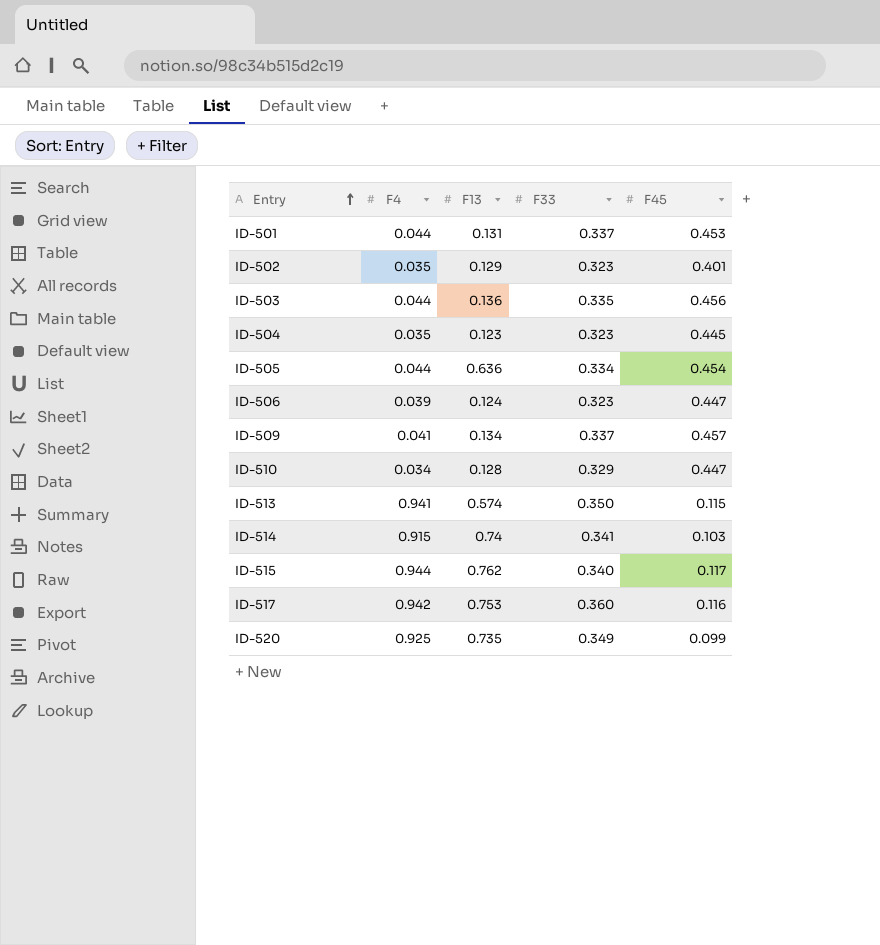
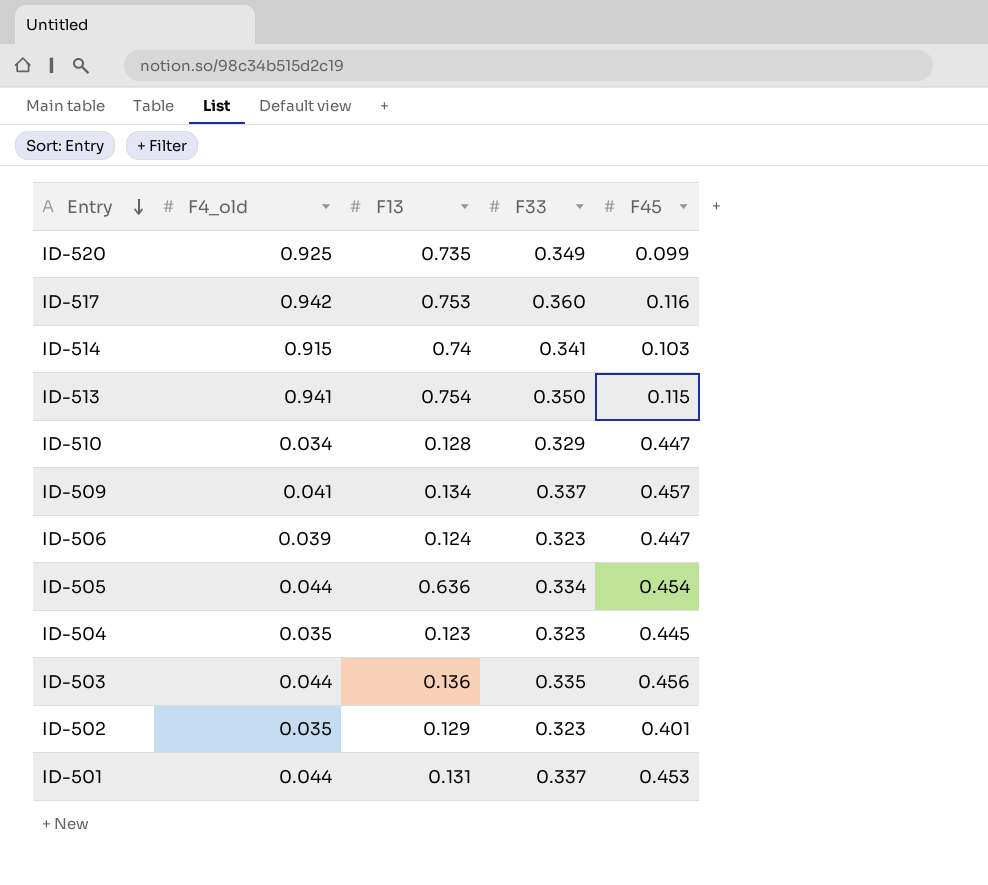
row order: Entry ascending -> Entry descending
column name: F4 -> F4_old
row ID-515: 0.944 | 0.762 | 0.340 | 0.117 -> none
ID-513 | F13: 0.574 -> 0.754

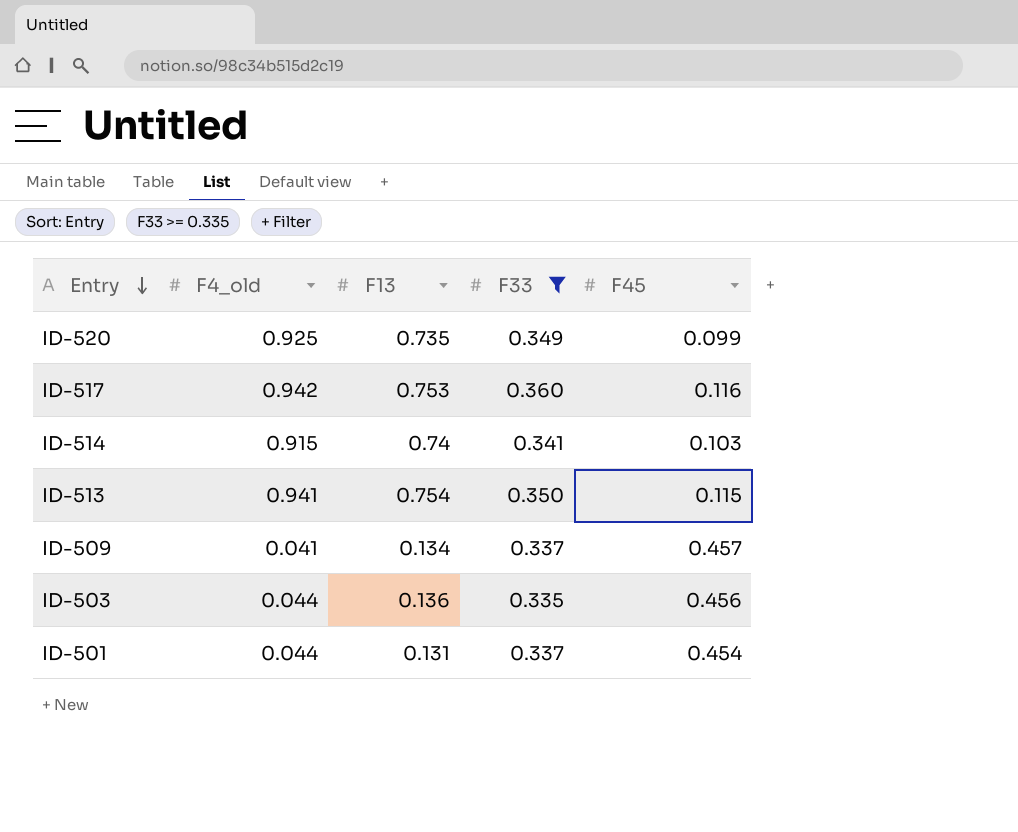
filter: none -> F33 >= 0.335
ID-501 | F45: 0.453 -> 0.454

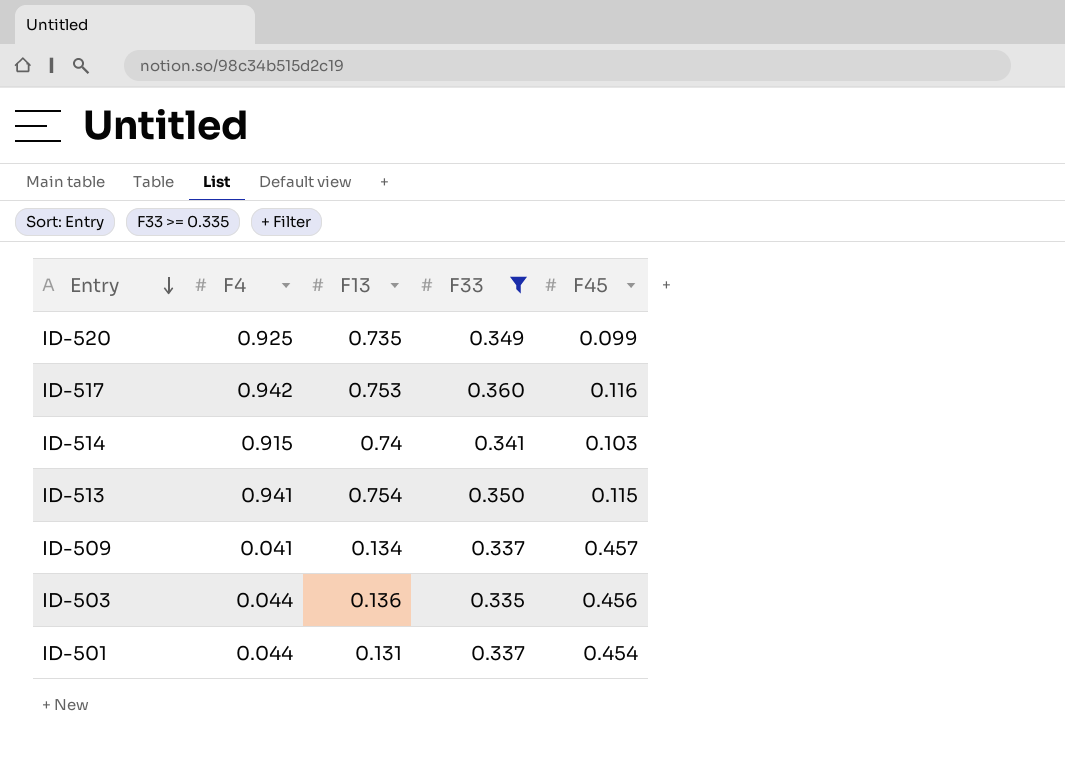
column name: F4_old -> F4

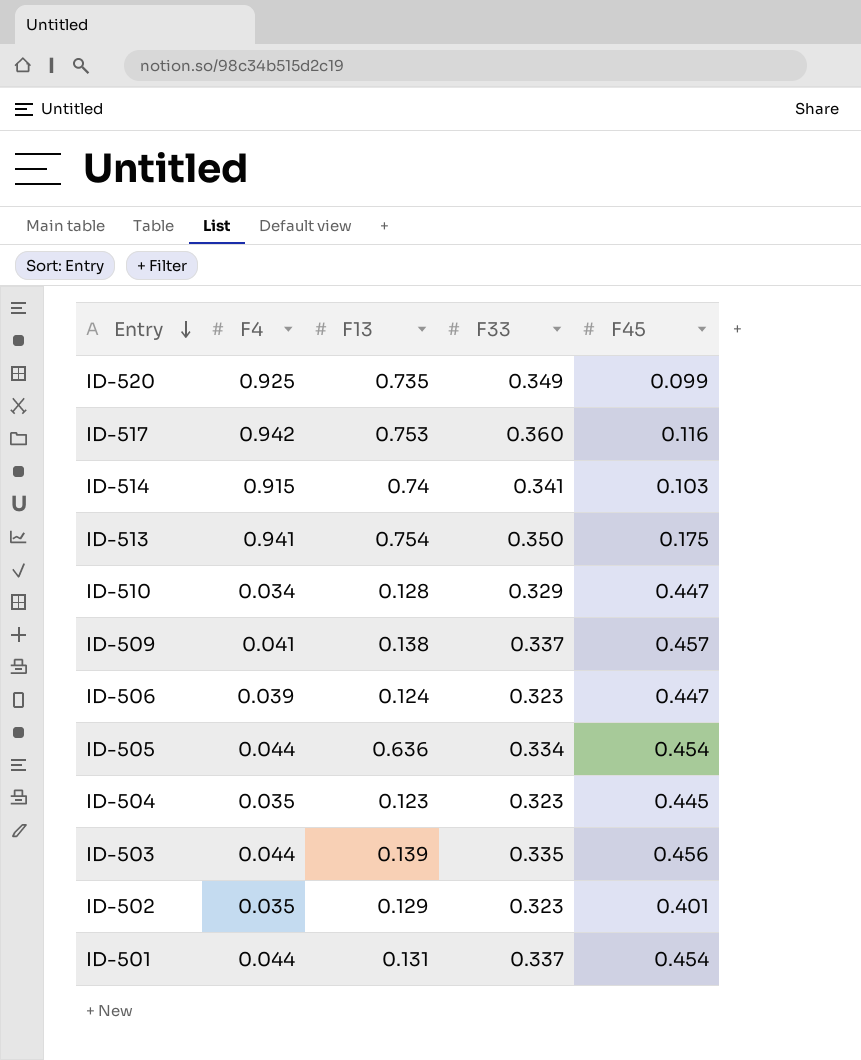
filter: F33 >= 0.335 -> none
ID-513 | F45: 0.115 -> 0.175
ID-509 | F13: 0.134 -> 0.138
ID-503 | F13: 0.136 -> 0.139

